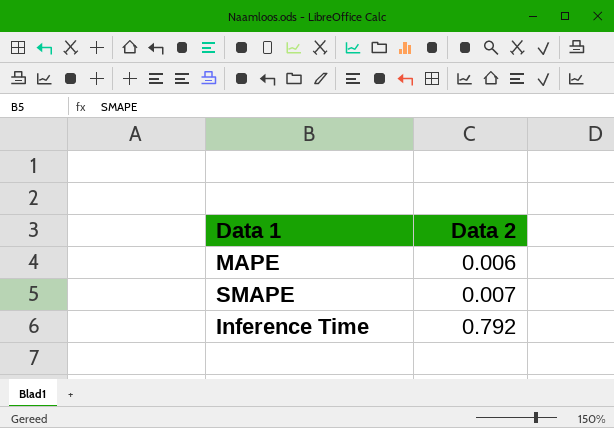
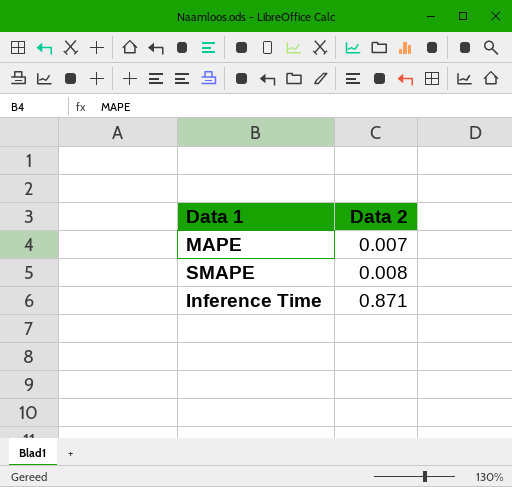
MAPE | Data 2: 0.006 -> 0.007
SMAPE | Data 2: 0.007 -> 0.008
Inference Time | Data 2: 0.792 -> 0.871

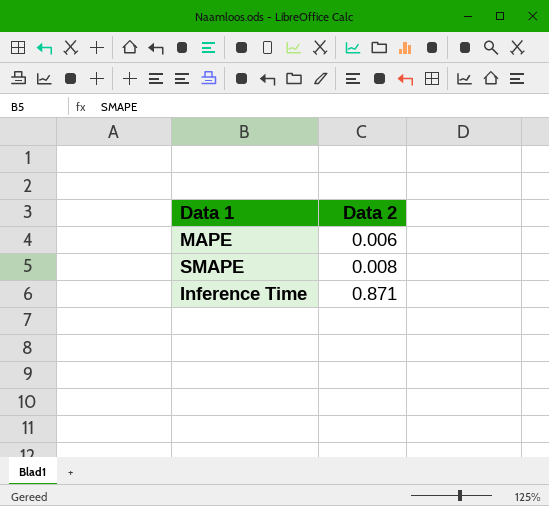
MAPE | Data 2: 0.007 -> 0.006

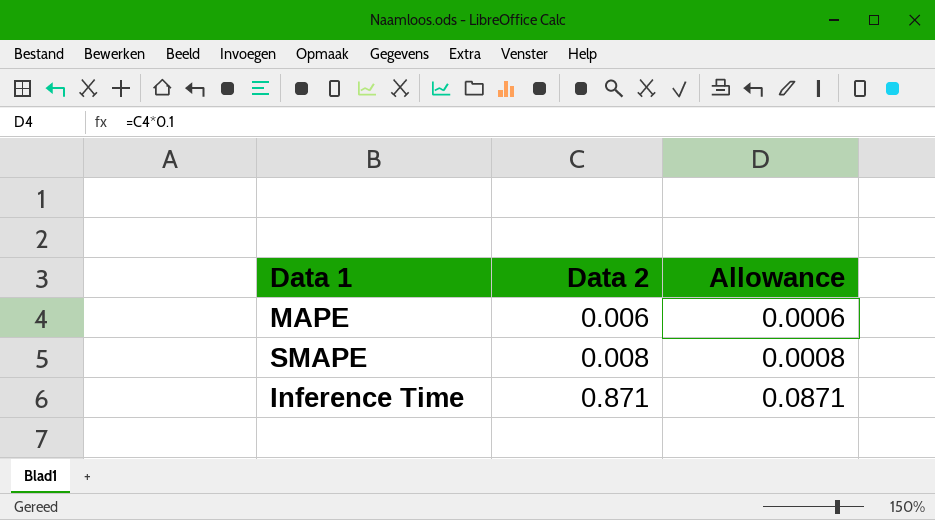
column Allowance | formula: none -> [Data 2] * 0.1

